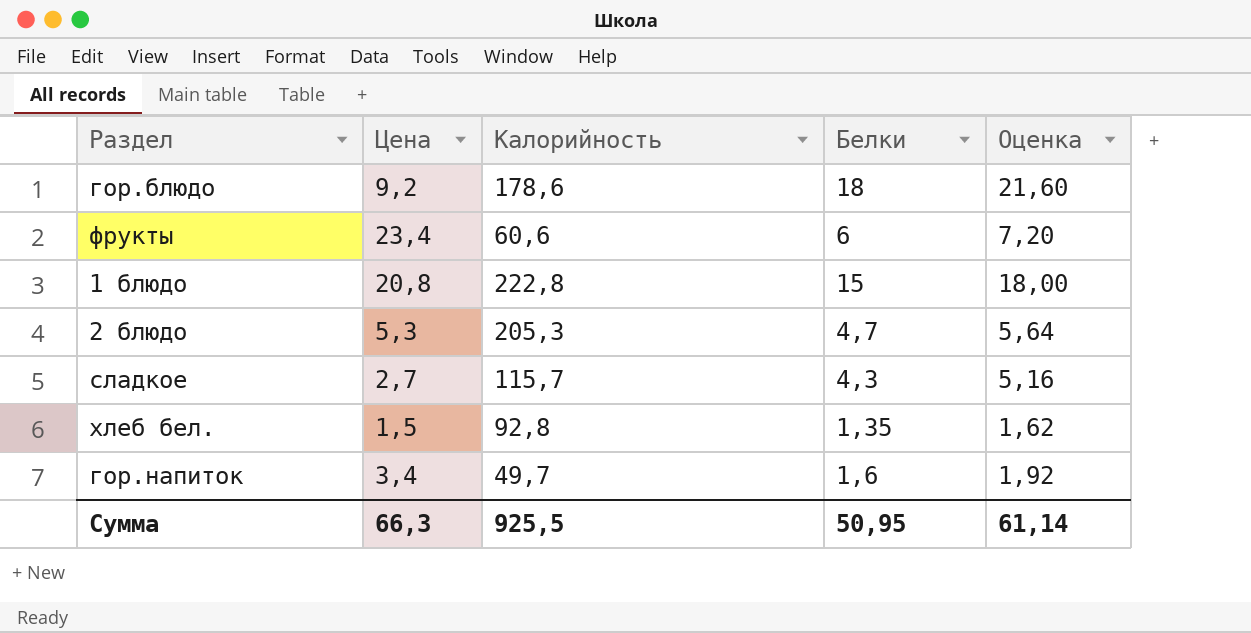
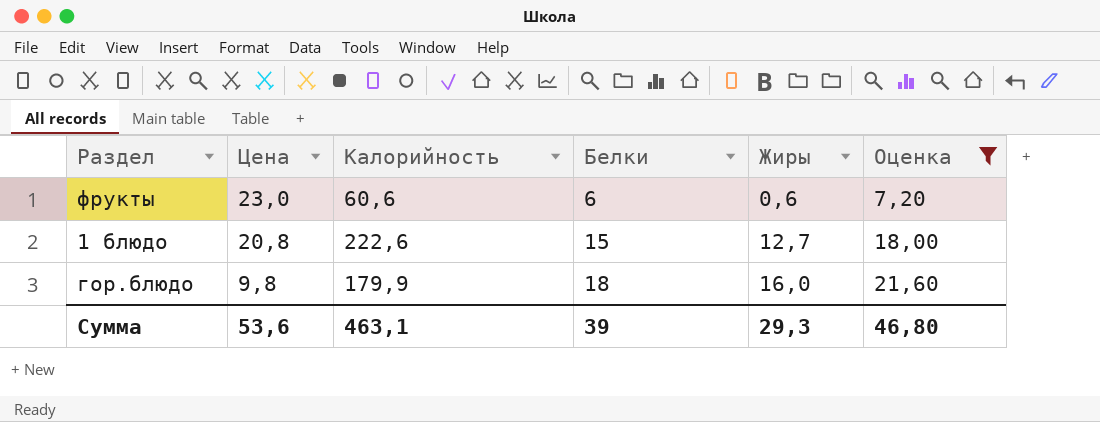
filter: none -> Оценка >= 7,20
row order: none -> Цена descending
column Жиры | position: none -> 5
фрукты | Цена: 23,4 -> 23,0
1 блюдо | Калорийность: 222,8 -> 222,6
гор.блюдо | Цена: 9,2 -> 9,8
гор.блюдо | Калорийность: 178,6 -> 179,9
Сумма | Цена: 66,3 -> 53,6
Сумма | Калорийность: 925,5 -> 463,1
Сумма | Белки: 50,95 -> 39
Сумма | Оценка: 61,14 -> 46,80

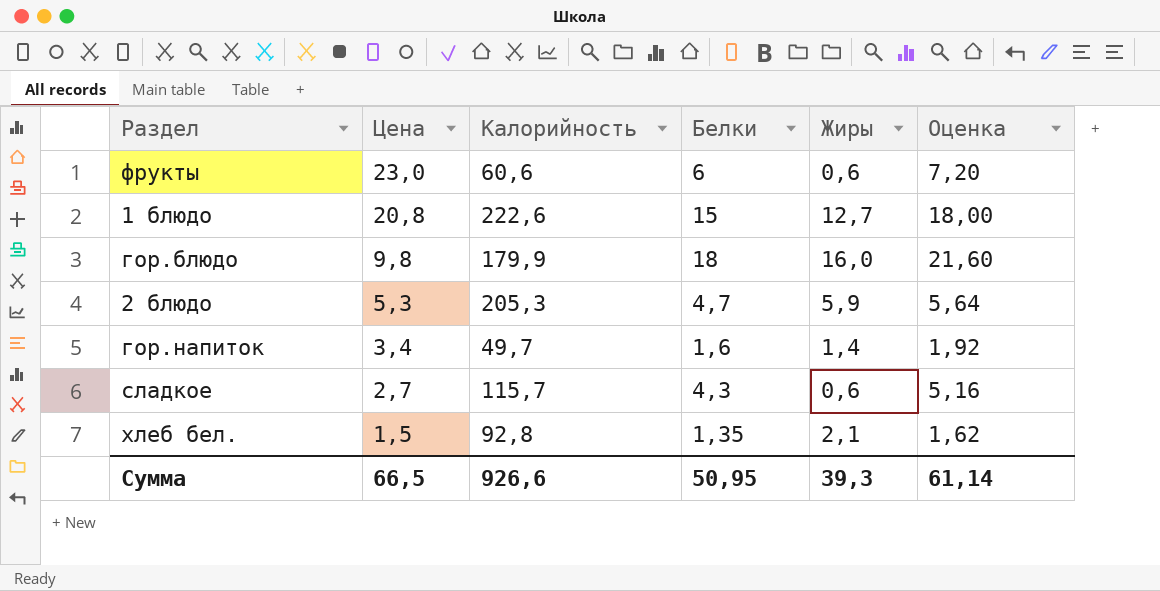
filter: Оценка >= 7,20 -> none
Сумма | Цена: 53,6 -> 66,5
Сумма | Калорийность: 463,1 -> 926,6
Сумма | Белки: 39 -> 50,95
Сумма | Жиры: 29,3 -> 39,3
Сумма | Оценка: 46,80 -> 61,14

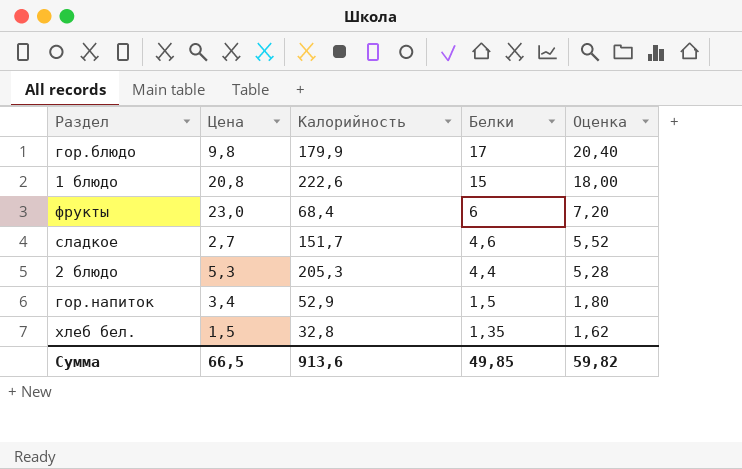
row order: Цена descending -> Белки descending
column Жиры | position: 5 -> none
гор.блюдо | Белки: 18 -> 17
гор.блюдо | Оценка: 21,60 -> 20,40
фрукты | Калорийность: 60,6 -> 68,4
сладкое | Калорийность: 115,7 -> 151,7
сладкое | Белки: 4,3 -> 4,6
сладкое | Оценка: 5,16 -> 5,52
2 блюдо | Белки: 4,7 -> 4,4
2 блюдо | Оценка: 5,64 -> 5,28
гор.напиток | Калорийность: 49,7 -> 52,9
гор.напиток | Белки: 1,6 -> 1,5
гор.напиток | Оценка: 1,92 -> 1,80
хлеб бел. | Калорийность: 92,8 -> 32,8
Сумма | Калорийность: 926,6 -> 913,6
Сумма | Белки: 50,95 -> 49,85
Сумма | Оценка: 61,14 -> 59,82

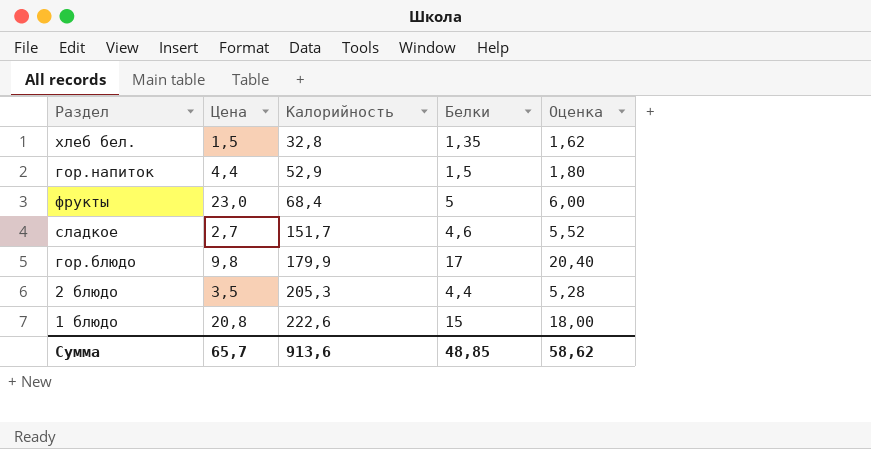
row order: Белки descending -> Калорийность ascending
гор.напиток | Цена: 3,4 -> 4,4
фрукты | Белки: 6 -> 5
фрукты | Оценка: 7,20 -> 6,00
2 блюдо | Цена: 5,3 -> 3,5
Сумма | Цена: 66,5 -> 65,7
Сумма | Белки: 49,85 -> 48,85
Сумма | Оценка: 59,82 -> 58,62

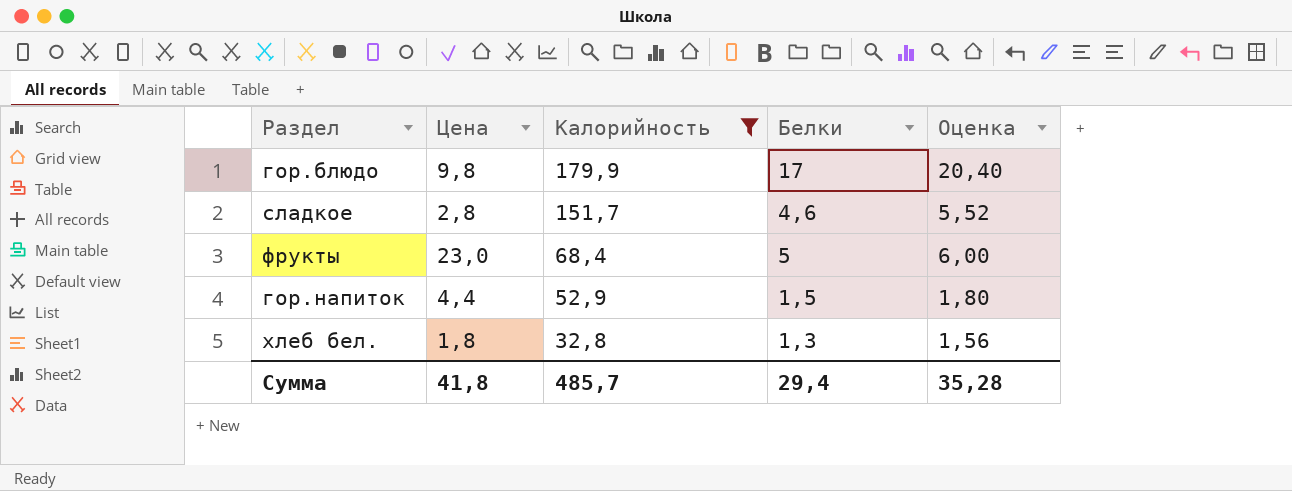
filter: none -> Калорийность <= 179,9
row order: Калорийность ascending -> Калорийность descending
сладкое | Цена: 2,7 -> 2,8
хлеб бел. | Цена: 1,5 -> 1,8
хлеб бел. | Белки: 1,35 -> 1,3
хлеб бел. | Оценка: 1,62 -> 1,56
Сумма | Цена: 65,7 -> 41,8
Сумма | Калорийность: 913,6 -> 485,7
Сумма | Белки: 48,85 -> 29,4
Сумма | Оценка: 58,62 -> 35,28

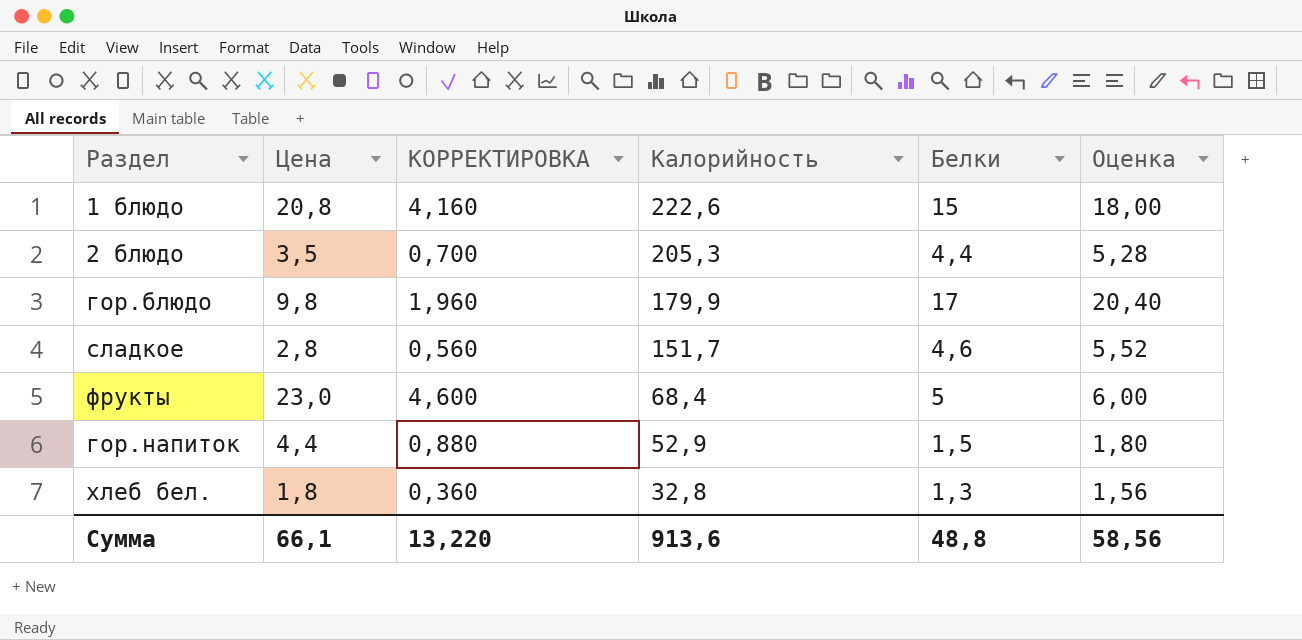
filter: Калорийность <= 179,9 -> none
column КОРРЕКТИРОВКА | formula: none -> [Цена] * 0,2
Сумма | Цена: 41,8 -> 66,1
Сумма | Калорийность: 485,7 -> 913,6
Сумма | Белки: 29,4 -> 48,8
Сумма | Оценка: 35,28 -> 58,56

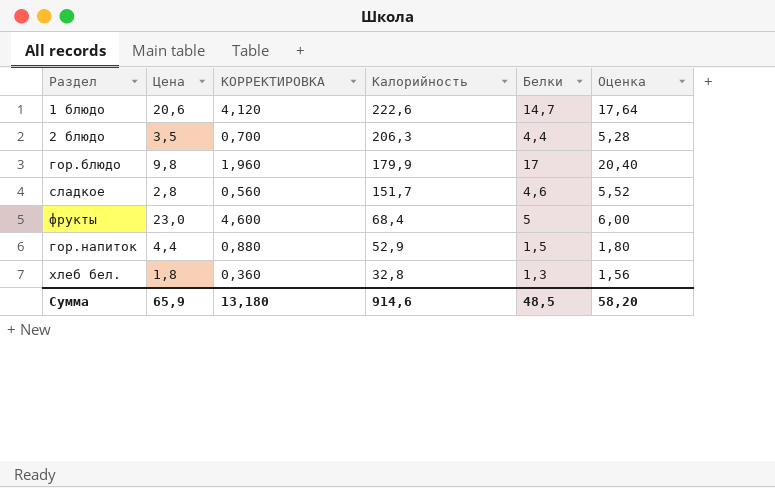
1 блюдо | Цена: 20,8 -> 20,6
1 блюдо | КОРРЕКТИРОВКА: 4,160 -> 4,120
1 блюдо | Белки: 15 -> 14,7
1 блюдо | Оценка: 18,00 -> 17,64
2 блюдо | Калорийность: 205,3 -> 206,3
Сумма | Цена: 66,1 -> 65,9
Сумма | КОРРЕКТИРОВКА: 13,220 -> 13,180
Сумма | Калорийность: 913,6 -> 914,6
Сумма | Белки: 48,8 -> 48,5
Сумма | Оценка: 58,56 -> 58,20

